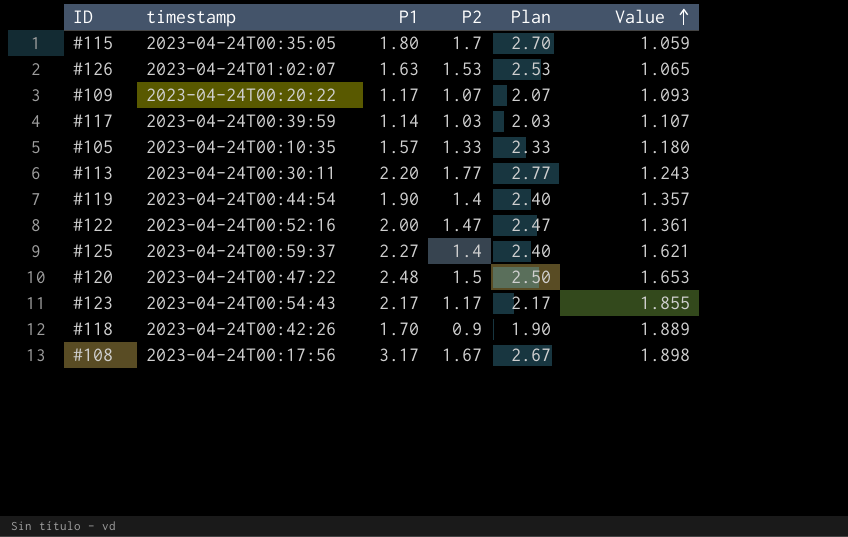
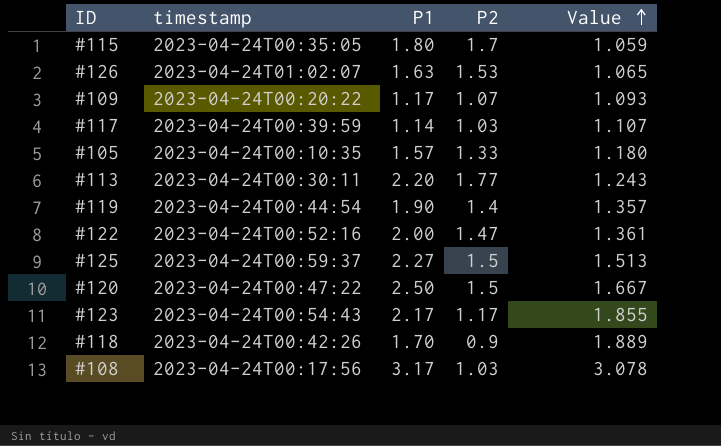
column Plan | formula: [P2] + 1 -> none
#125 | P2: 1.4 -> 1.5
#125 | Value: 1.621 -> 1.513
#120 | P1: 2.48 -> 2.50
#120 | Value: 1.653 -> 1.667
#108 | P2: 1.67 -> 1.03
#108 | Value: 1.898 -> 3.078

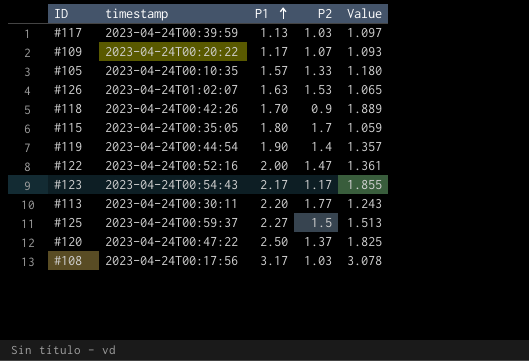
row order: Value ascending -> P1 ascending
#117 | P1: 1.14 -> 1.13
#117 | Value: 1.107 -> 1.097
#120 | P2: 1.5 -> 1.37
#120 | Value: 1.667 -> 1.825

